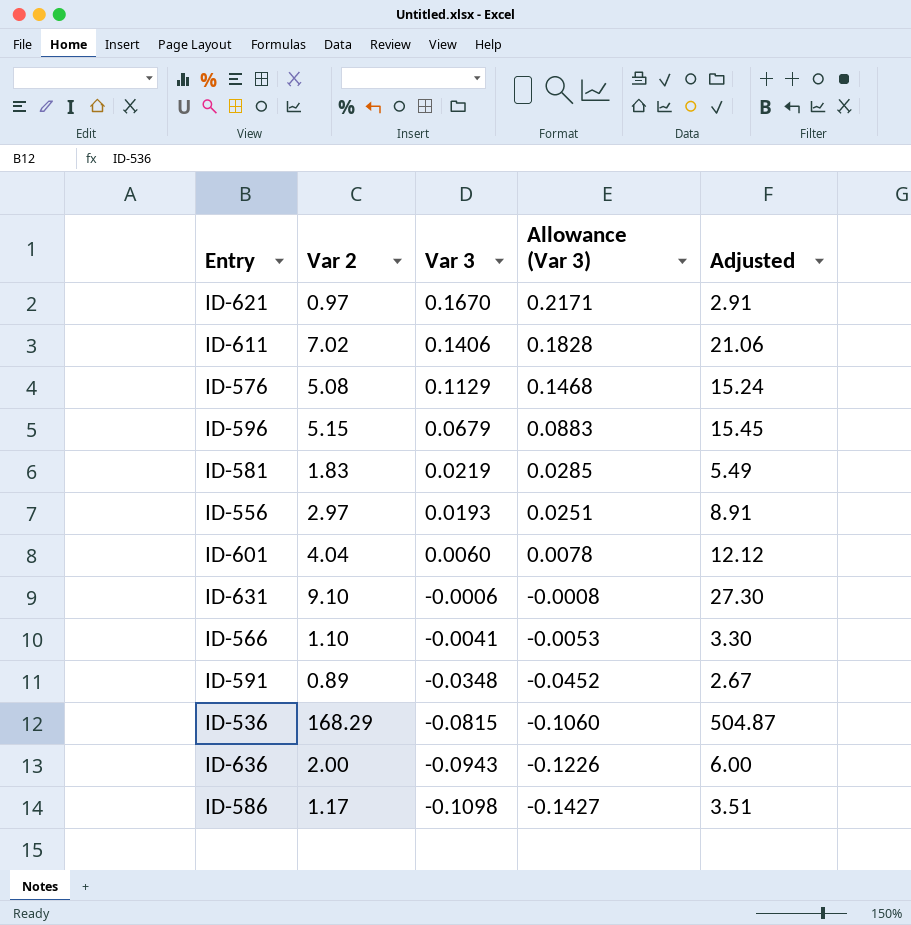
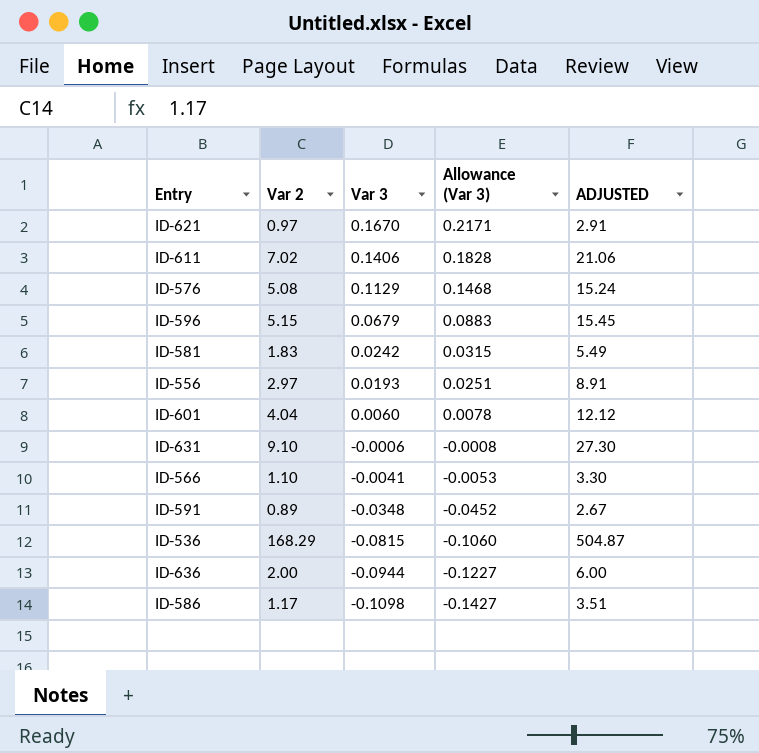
column name: Adjusted -> ADJUSTED
ID-581 | Var 3: 0.0219 -> 0.0242
ID-581 | Allowance (Var 3): 0.0285 -> 0.0315
ID-636 | Var 3: -0.0943 -> -0.0944
ID-636 | Allowance (Var 3): -0.1226 -> -0.1227

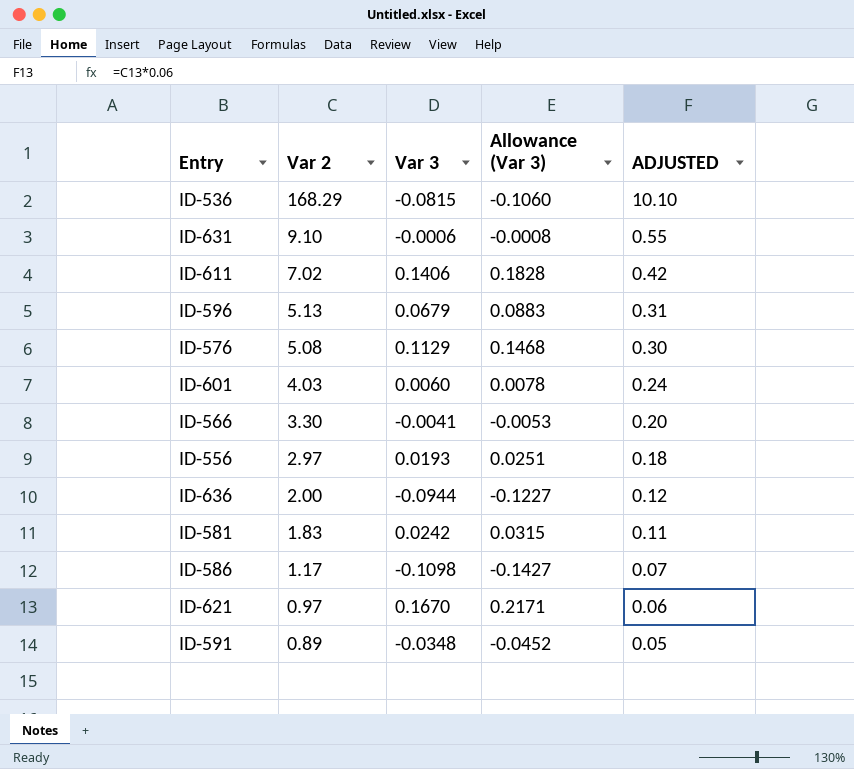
row order: Var 3 descending -> Var 2 descending
column ADJUSTED | formula: [Var 2] * 3 -> [Var 2] * 0.06
ID-596 | Var 2: 5.15 -> 5.13
ID-601 | Var 2: 4.04 -> 4.03
ID-566 | Var 2: 1.10 -> 3.30

